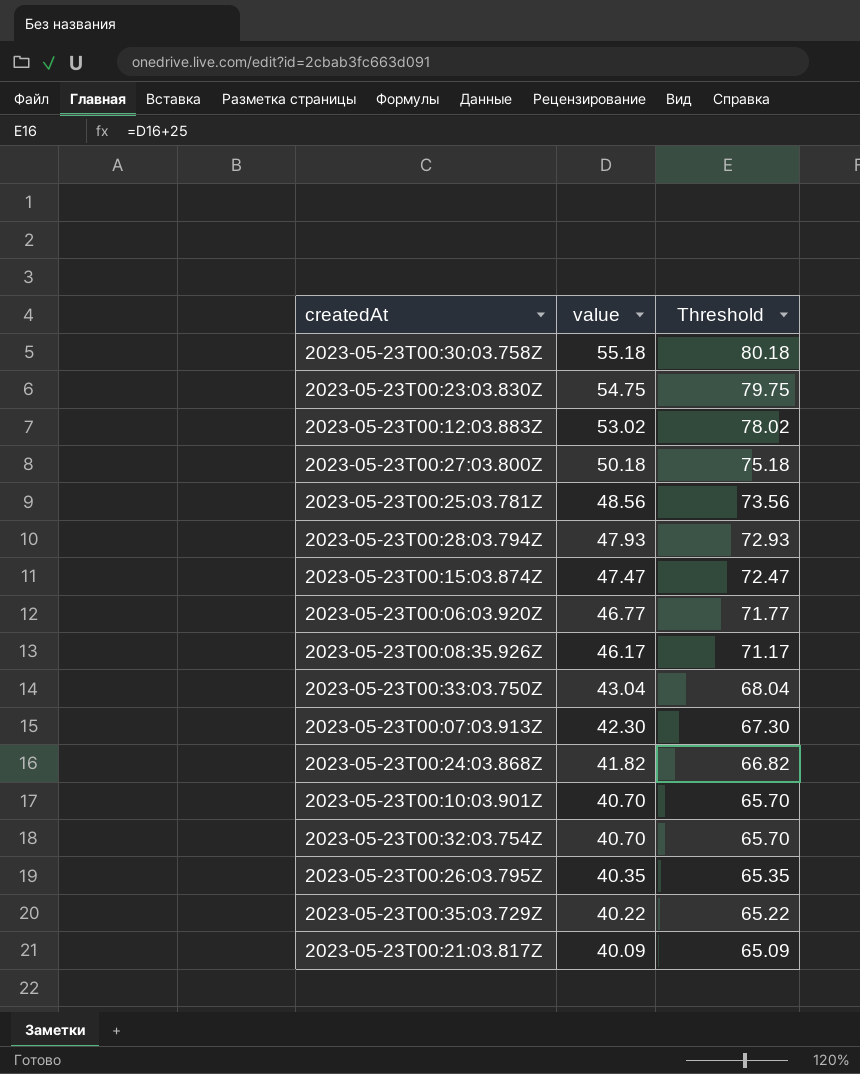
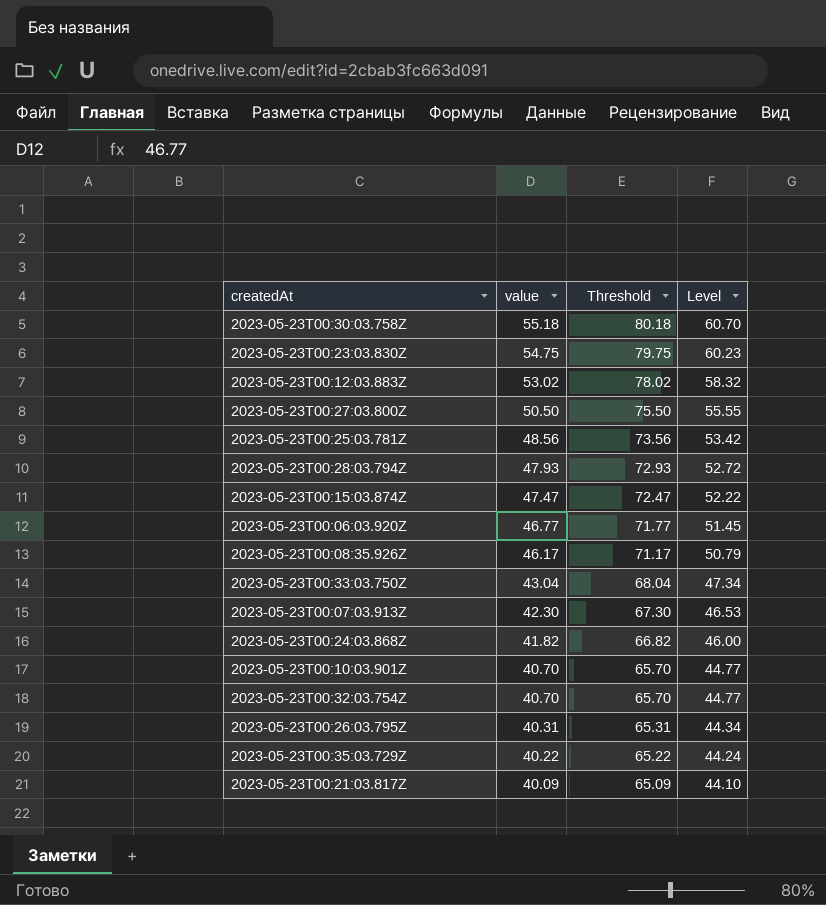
column Level | formula: none -> [value] * 1.1
2023-05-23T00:27:03.800Z | value: 50.18 -> 50.50
2023-05-23T00:27:03.800Z | Threshold: 75.18 -> 75.50
2023-05-23T00:26:03.795Z | value: 40.35 -> 40.31
2023-05-23T00:26:03.795Z | Threshold: 65.35 -> 65.31

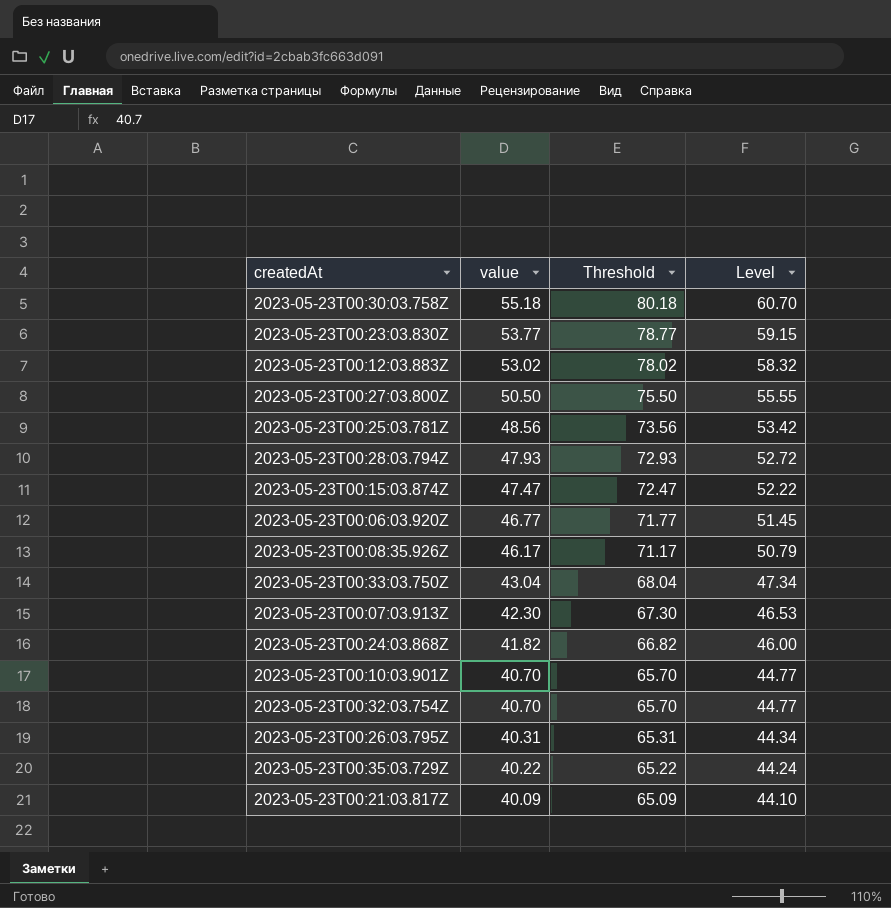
2023-05-23T00:23:03.830Z | value: 54.75 -> 53.77
2023-05-23T00:23:03.830Z | Threshold: 79.75 -> 78.77
2023-05-23T00:23:03.830Z | Level: 60.23 -> 59.15

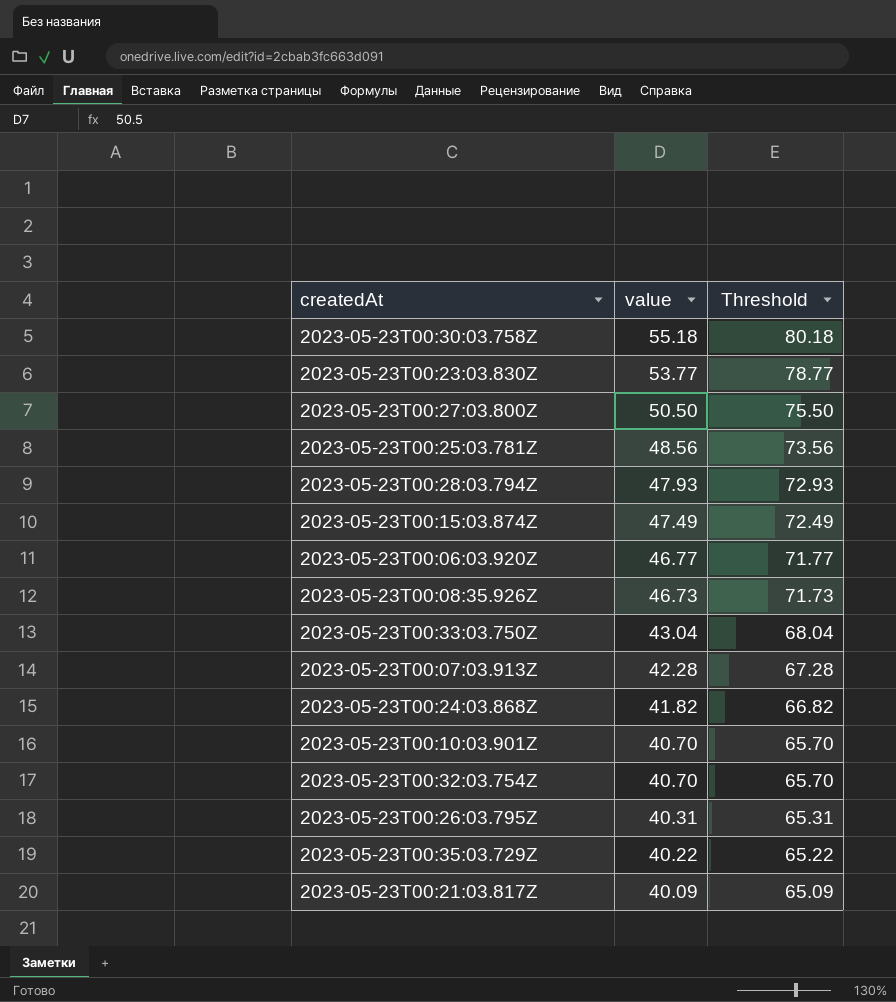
column Level | formula: [value] * 1.1 -> none
row 2023-05-23T00:12:03.883Z: 53.02 | 78.02 | 58.32 -> none
2023-05-23T00:15:03.874Z | value: 47.47 -> 47.49
2023-05-23T00:15:03.874Z | Threshold: 72.47 -> 72.49
2023-05-23T00:08:35.926Z | value: 46.17 -> 46.73
2023-05-23T00:08:35.926Z | Threshold: 71.17 -> 71.73
2023-05-23T00:07:03.913Z | value: 42.30 -> 42.28
2023-05-23T00:07:03.913Z | Threshold: 67.30 -> 67.28

